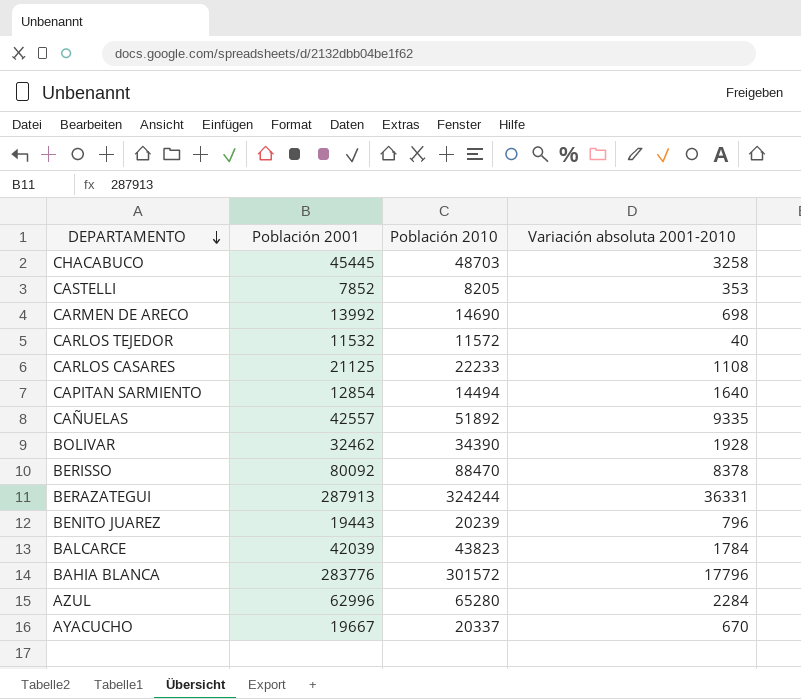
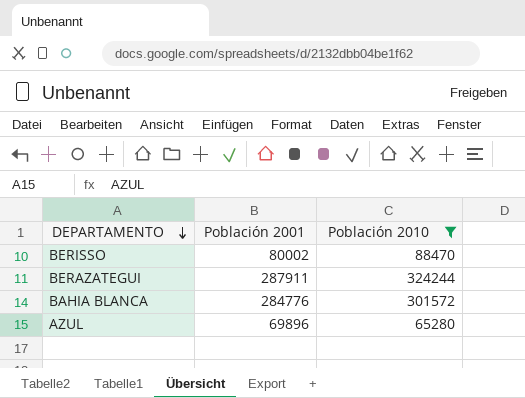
filter: none -> Población 2010 >= 65280
column Variación absoluta 2001-2010 | formula: [Población 2010] - [Población 2001] -> none
BERISSO | Población 2001: 80092 -> 80002
BERAZATEGUI | Población 2001: 287913 -> 287911
BAHIA BLANCA | Población 2001: 283776 -> 284776
AZUL | Población 2001: 62996 -> 69896

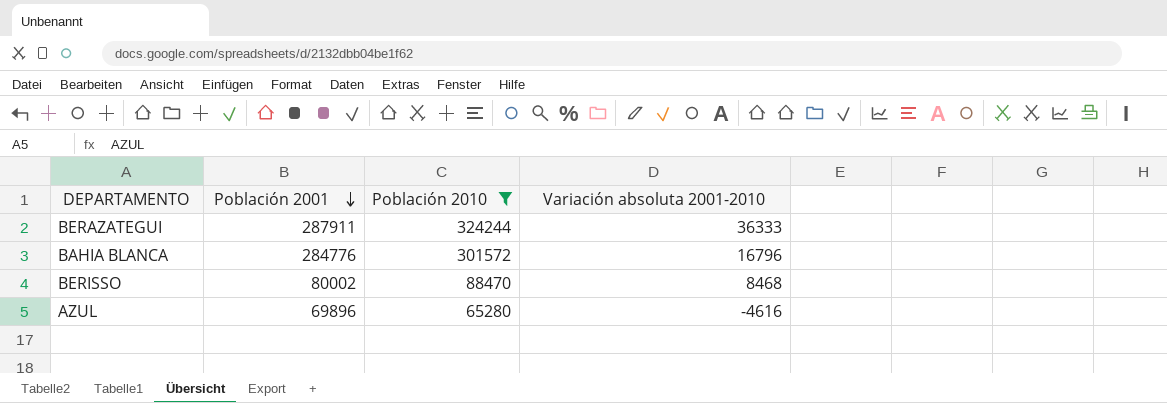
row order: DEPARTAMENTO descending -> Población 2001 descending
column Variación absoluta 2001-2010 | formula: none -> [Población 2010] - [Población 2001]

